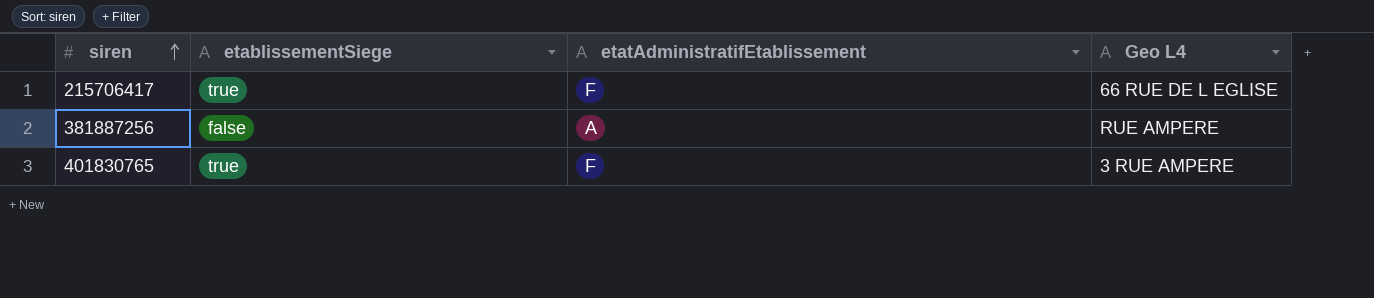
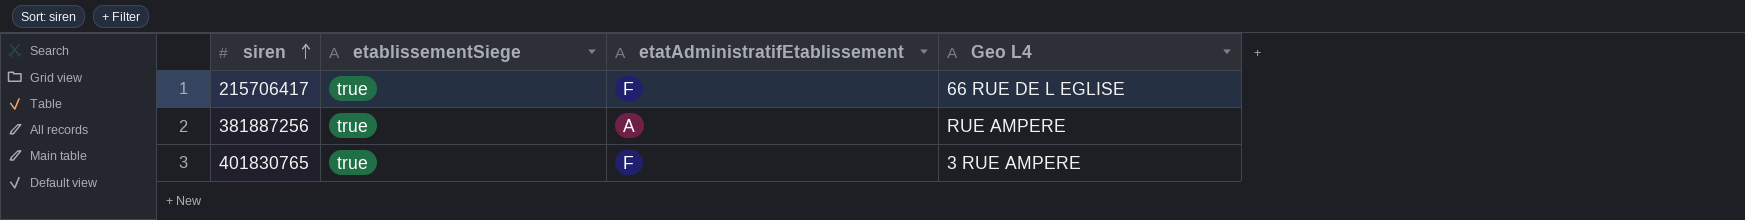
381887256 | etablissementSiege: false -> true

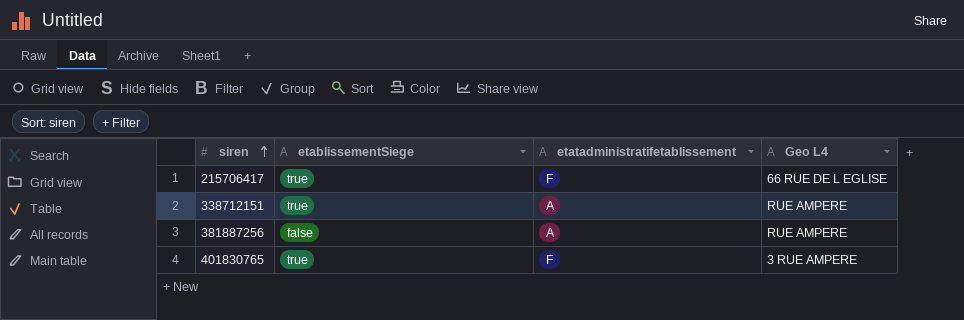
column name: etatAdministratifEtablissement -> etatadministratifetablissement
row 338712151: none -> true | A | RUE AMPERE
381887256 | etablissementSiege: true -> false

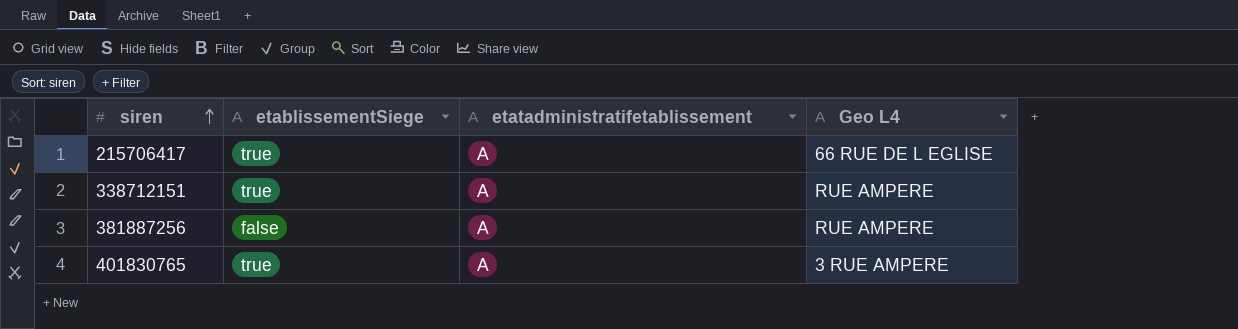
215706417 | etatadministratifetablissement: F -> A
401830765 | etatadministratifetablissement: F -> A

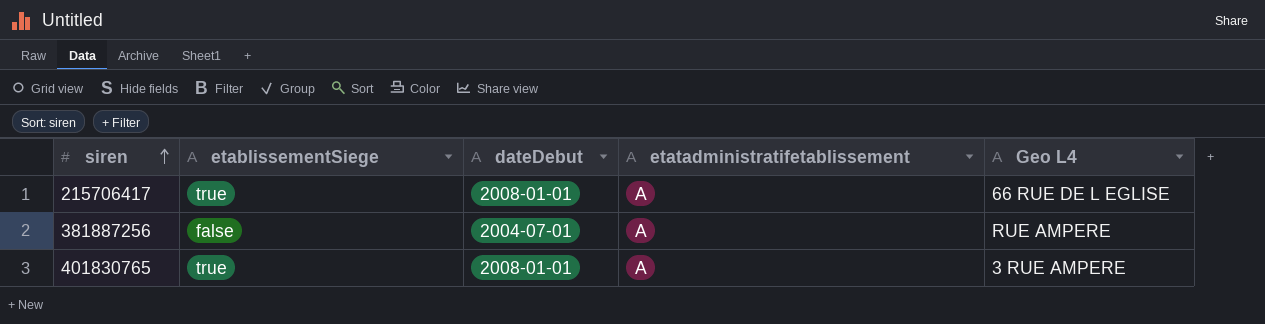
column dateDebut | position: none -> 3
row 338712151: true | A | RUE AMPERE -> none

